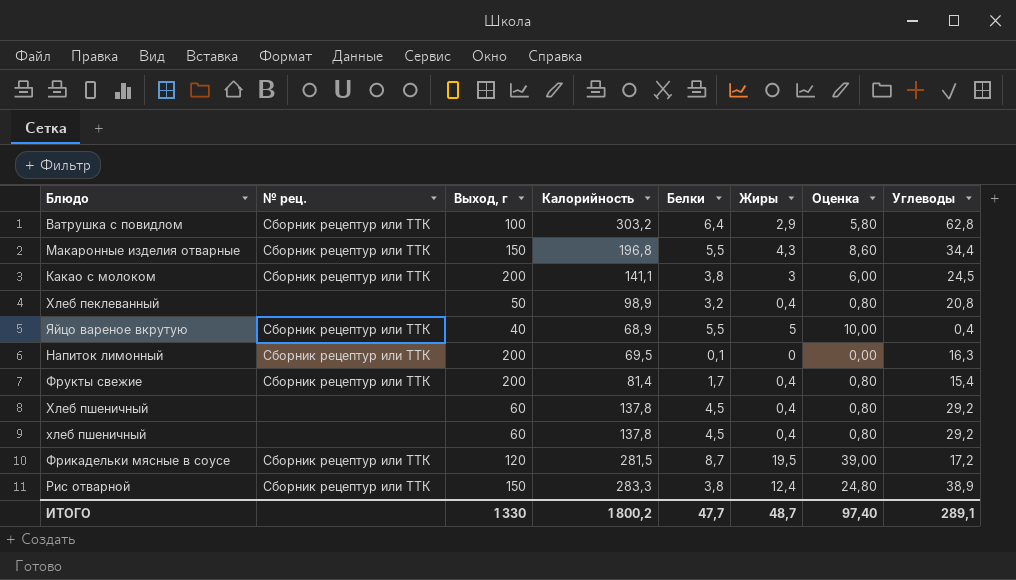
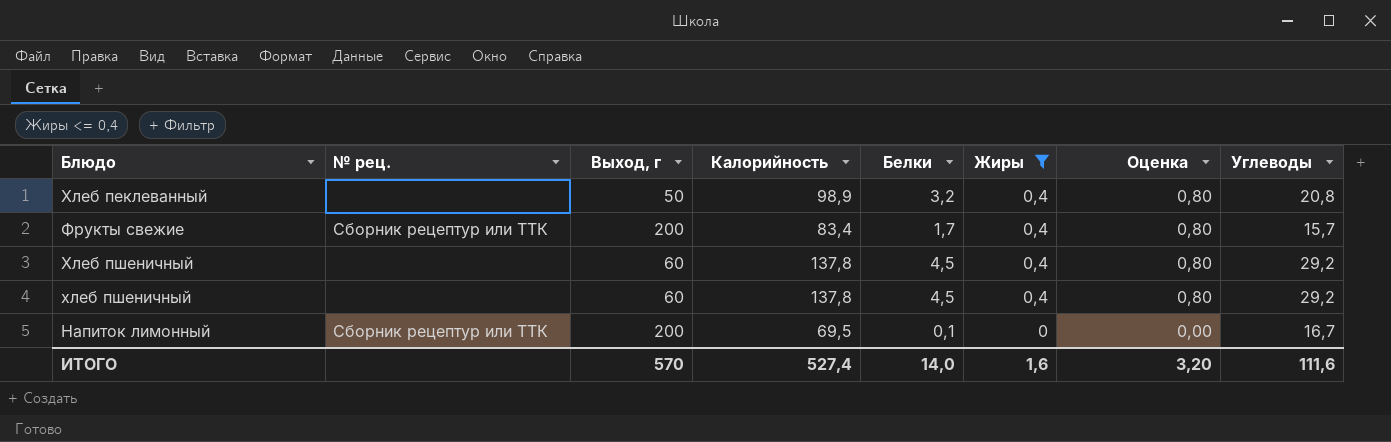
filter: none -> Жиры <= 0,4
row order: none -> Жиры descending
Фрукты свежие | Калорийность: 81,4 -> 83,4
Фрукты свежие | Углеводы: 15,4 -> 15,7
Напиток лимонный | Углеводы: 16,3 -> 16,7
ИТОГО | Выход, г: 1 330 -> 570
ИТОГО | Калорийность: 1 800,2 -> 527,4
ИТОГО | Белки: 47,7 -> 14,0
ИТОГО | Жиры: 48,7 -> 1,6
ИТОГО | Оценка: 97,40 -> 3,20
ИТОГО | Углеводы: 289,1 -> 111,6

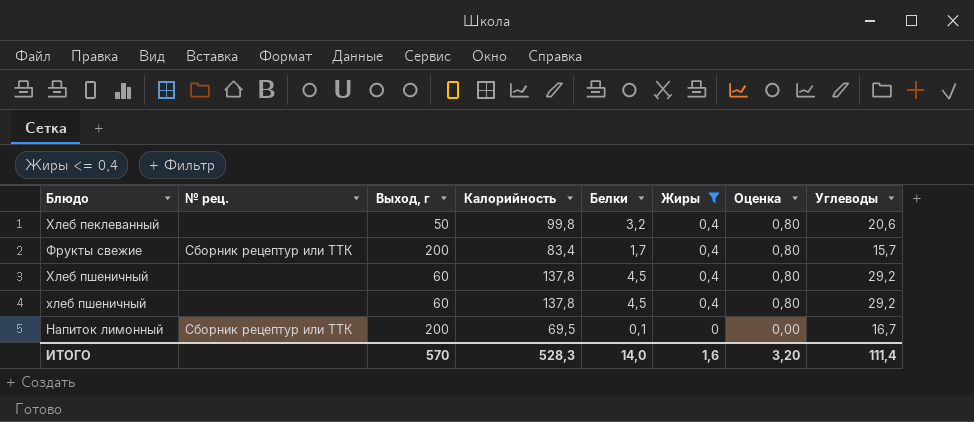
Хлеб пеклеванный | Калорийность: 98,9 -> 99,8
Хлеб пеклеванный | Углеводы: 20,8 -> 20,6
ИТОГО | Калорийность: 527,4 -> 528,3
ИТОГО | Углеводы: 111,6 -> 111,4

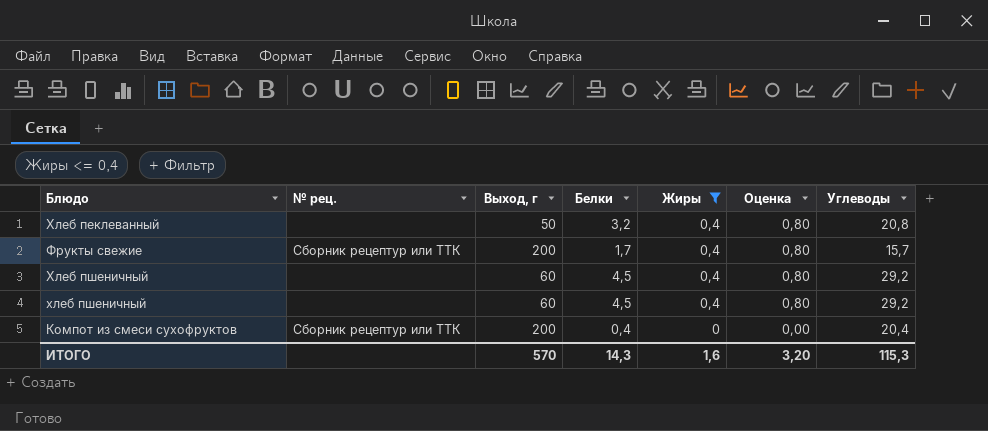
column Калорийность | position: 4 -> none
row Напиток лимонный: Сборник рецептур или ТТК | 200 | 69,5 | 0,1 | 0 | 0,00 | 16,7 -> none
Хлеб пеклеванный | Углеводы: 20,6 -> 20,8
row Компот из смеси сухофруктов: none -> Сборник рецептур или ТТК | 200 | 0,4 | 0 | 0,00 | 20,4
ИТОГО | Белки: 14,0 -> 14,3
ИТОГО | Углеводы: 111,4 -> 115,3

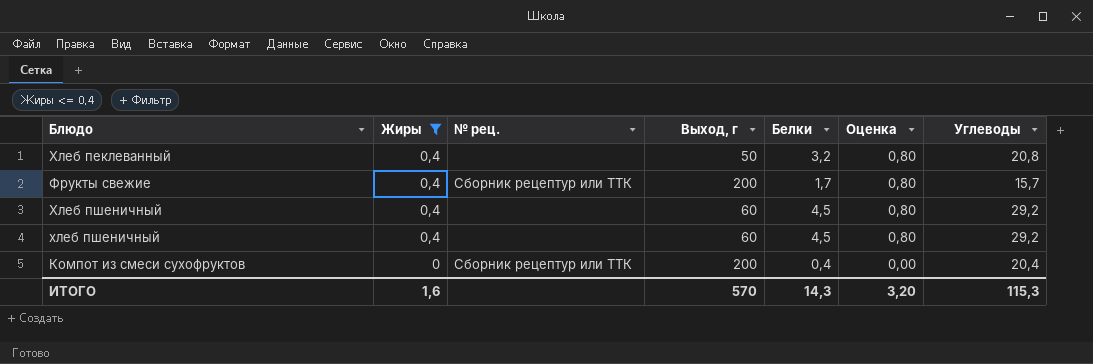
column Жиры | position: 5 -> 2

